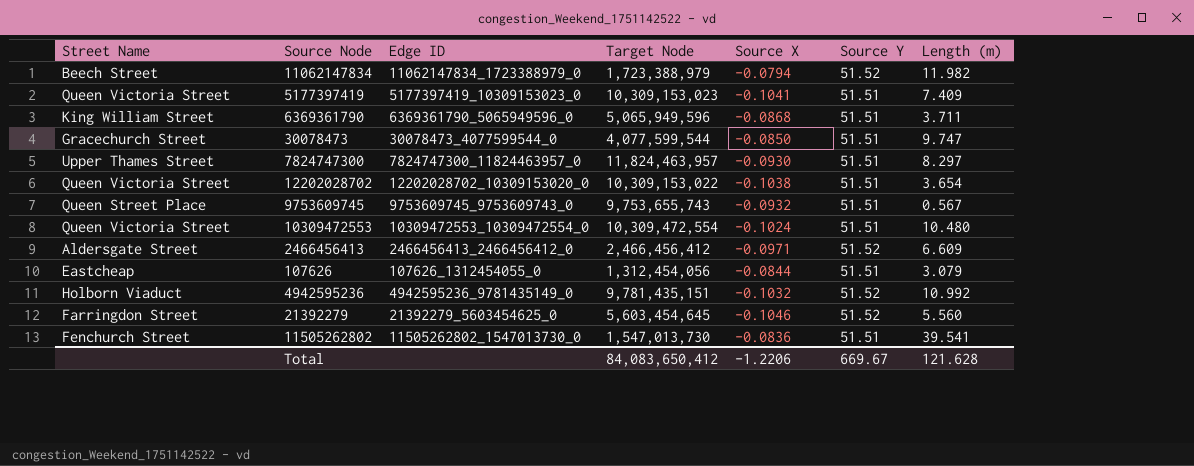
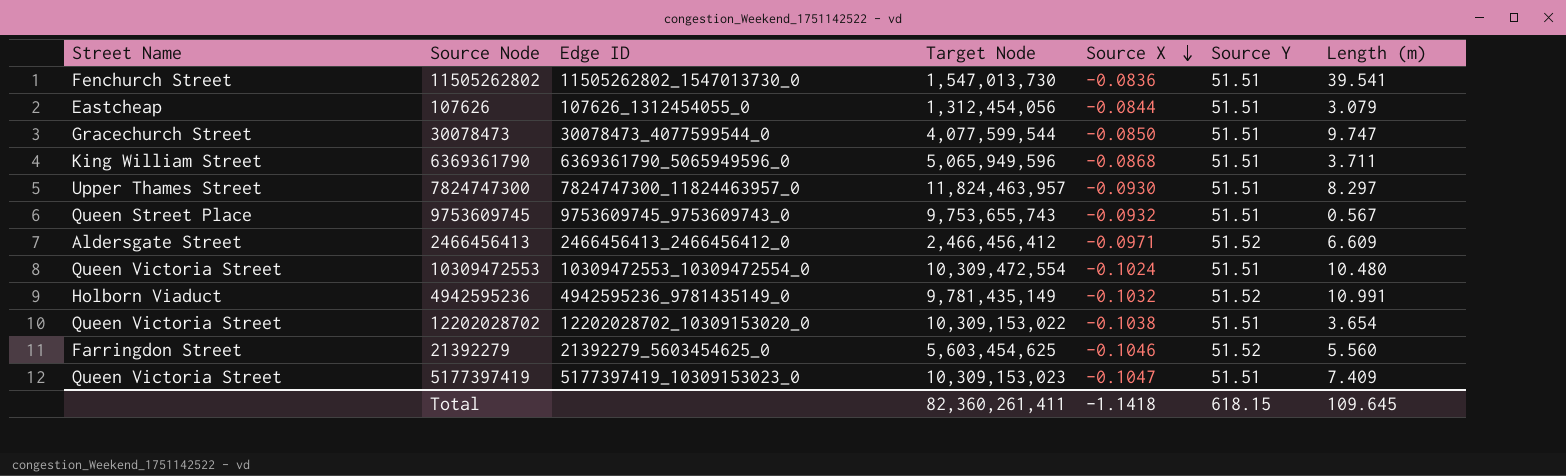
row order: none -> Source X descending
row 11062147834: Beech Street | 11062147834_1723388979_0 | 1,723,388,979 | -0.0794 | 51.52 | 11.982 -> none
4942595236 | Target Node: 9,781,435,151 -> 9,781,435,149
4942595236 | Length (m): 10.992 -> 10.991
21392279 | Target Node: 5,603,454,645 -> 5,603,454,625
5177397419 | Source X: -0.1041 -> -0.1047
Total | Target Node: 84,083,650,412 -> 82,360,261,411
Total | Source X: -1.2206 -> -1.1418
Total | Source Y: 669.67 -> 618.15
Total | Length (m): 121.628 -> 109.645

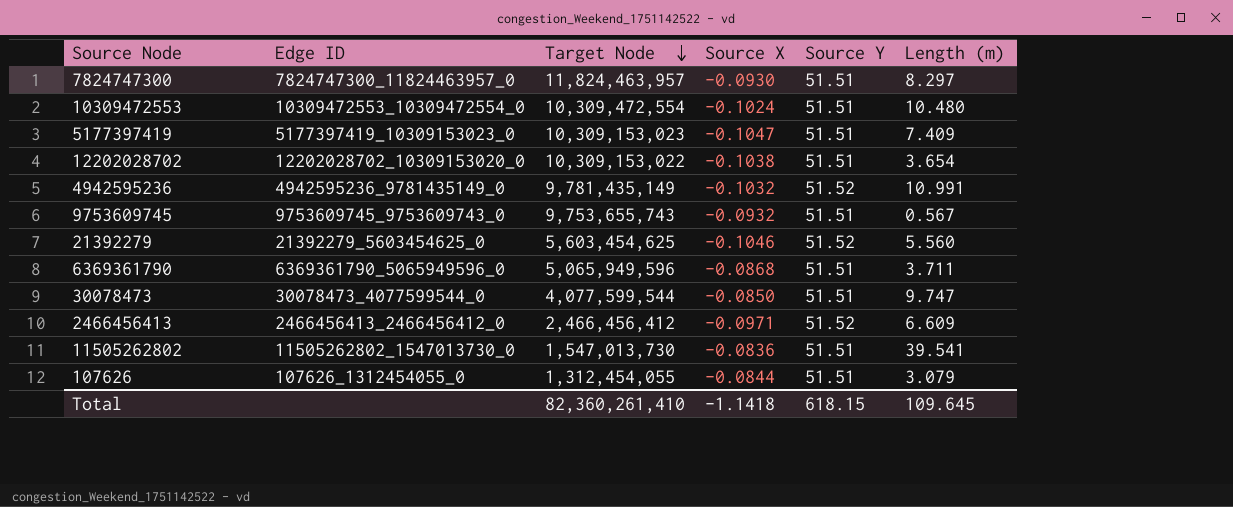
row order: Source X descending -> Target Node descending
column Street Name | position: 1 -> none
107626 | Target Node: 1,312,454,056 -> 1,312,454,055
Total | Target Node: 82,360,261,411 -> 82,360,261,410

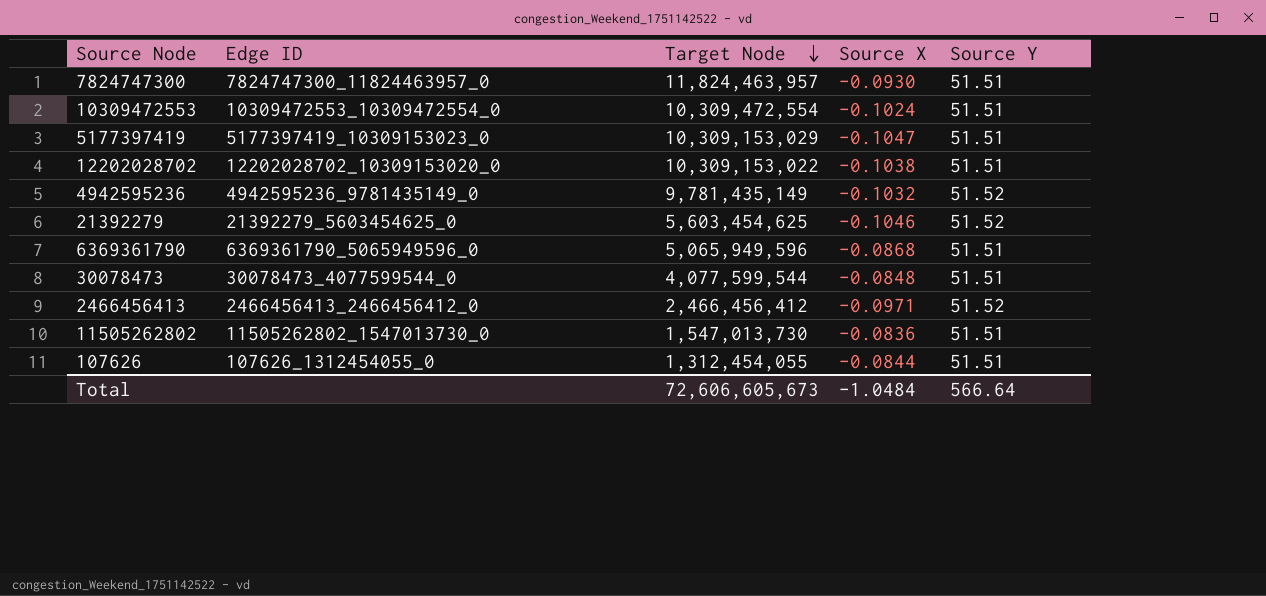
column Length (m) | position: 6 -> none
row 9753609745: 9753609745_9753609743_0 | 9,753,655,743 | -0.0932 | 51.51 | 0.567 -> none
5177397419 | Target Node: 10,309,153,023 -> 10,309,153,029
30078473 | Source X: -0.0850 -> -0.0848
Total | Target Node: 82,360,261,410 -> 72,606,605,673
Total | Source X: -1.1418 -> -1.0484
Total | Source Y: 618.15 -> 566.64

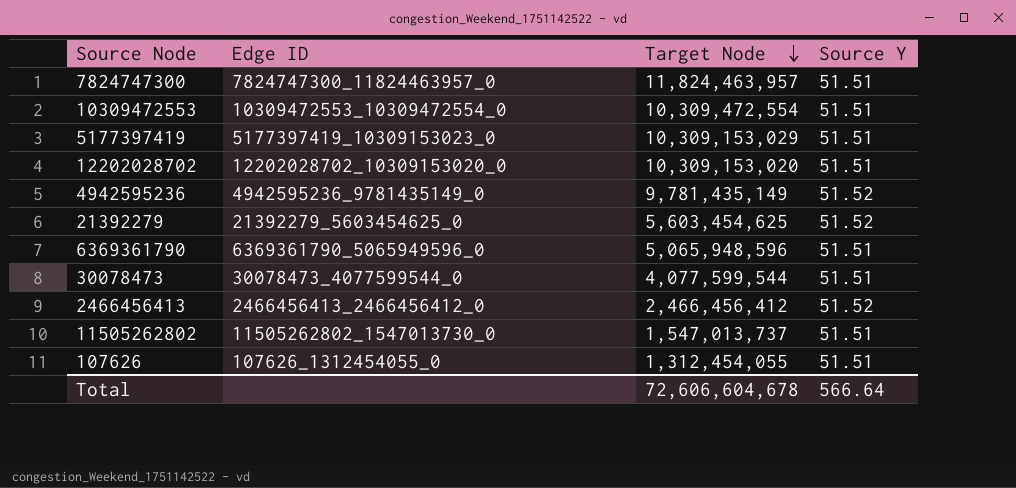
column Source X | position: 4 -> none
12202028702 | Target Node: 10,309,153,022 -> 10,309,153,020
6369361790 | Target Node: 5,065,949,596 -> 5,065,948,596
11505262802 | Target Node: 1,547,013,730 -> 1,547,013,737
Total | Target Node: 72,606,605,673 -> 72,606,604,678

